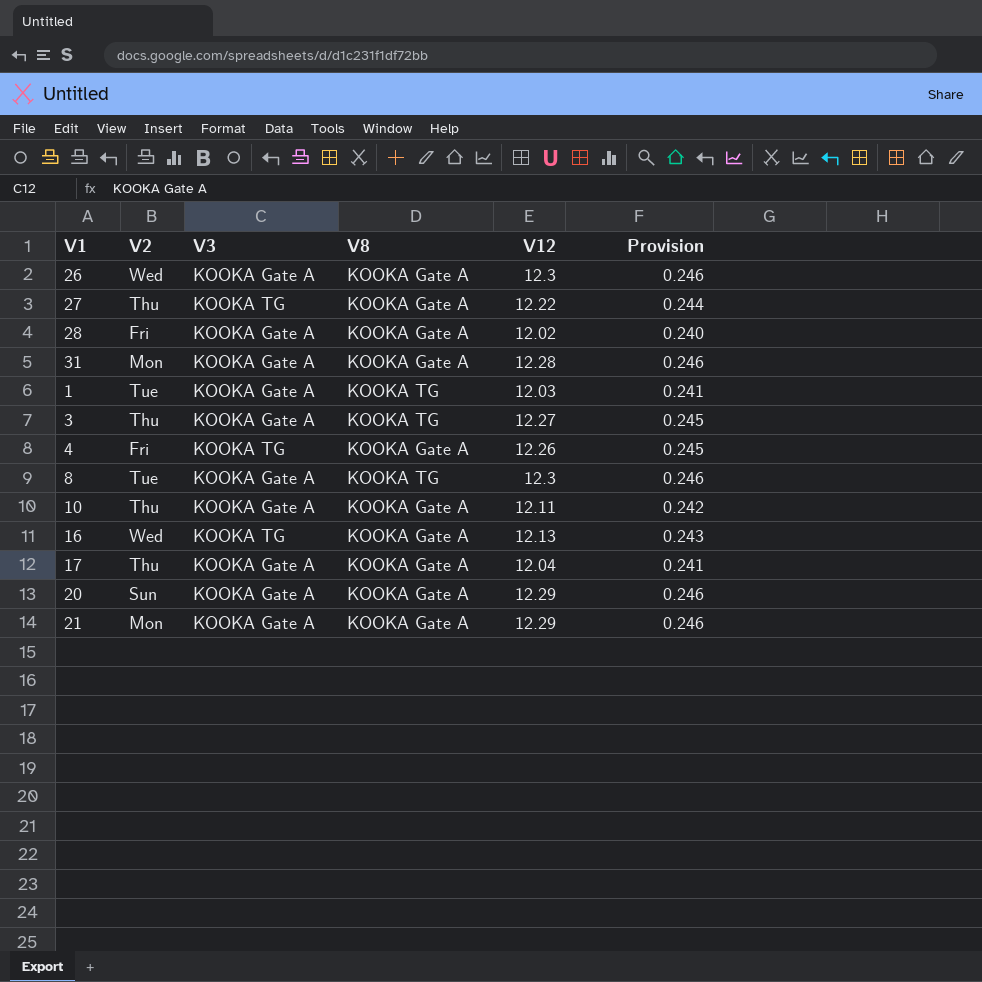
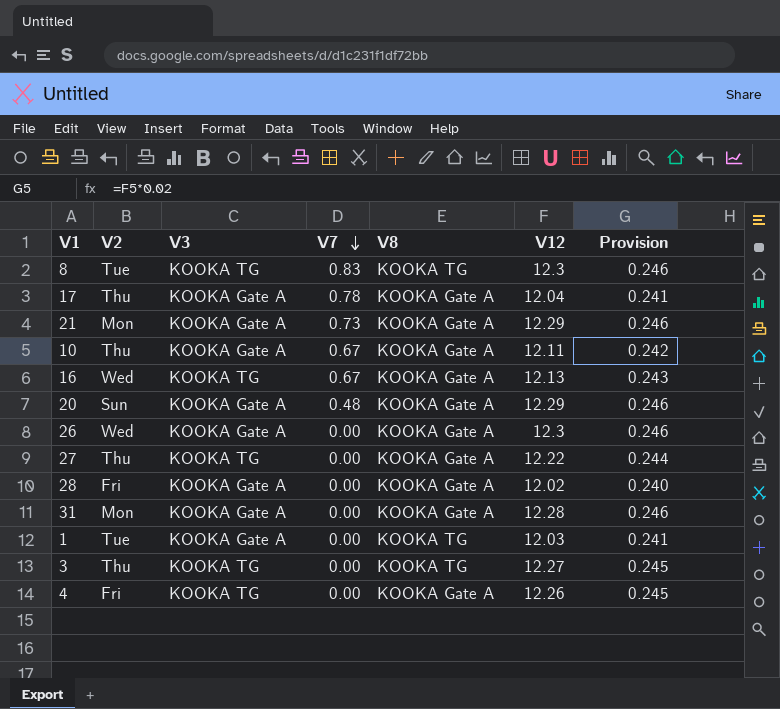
row order: none -> V7 descending
column V7 | position: none -> 4
8 | V3: KOOKA Gate A -> KOOKA TG
3 | V3: KOOKA Gate A -> KOOKA TG

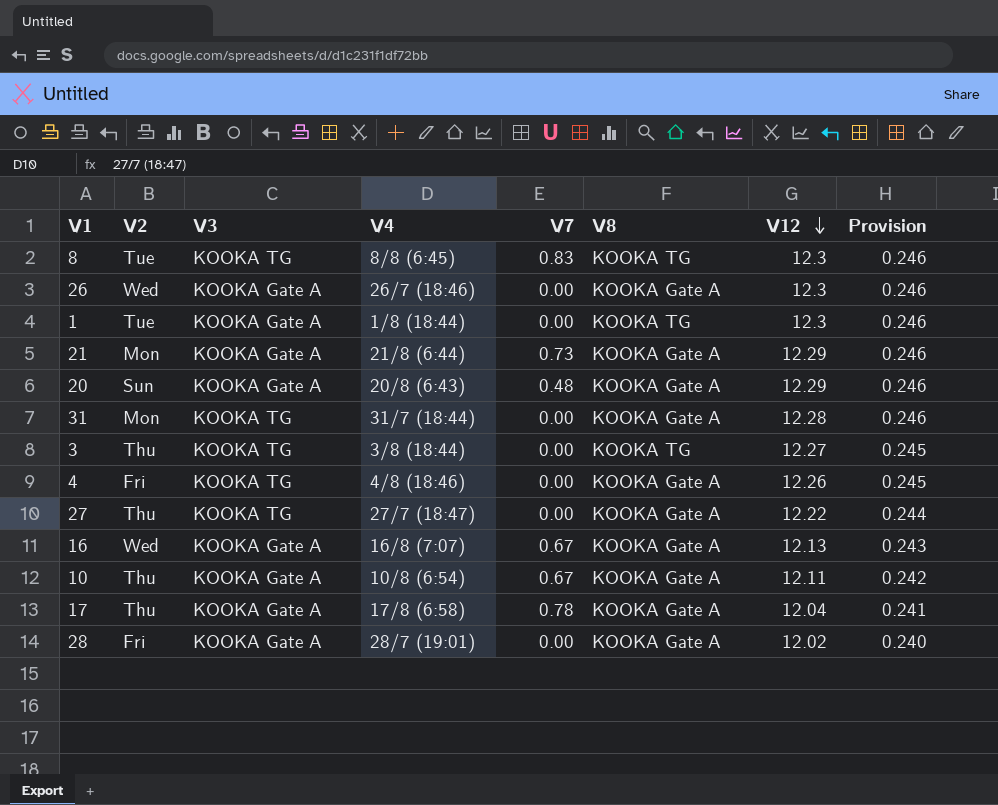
row order: V7 descending -> V12 descending
column V4 | position: none -> 4
1 | V12: 12.03 -> 12.3
1 | Provision: 0.241 -> 0.246
31 | V3: KOOKA Gate A -> KOOKA TG
16 | V3: KOOKA TG -> KOOKA Gate A

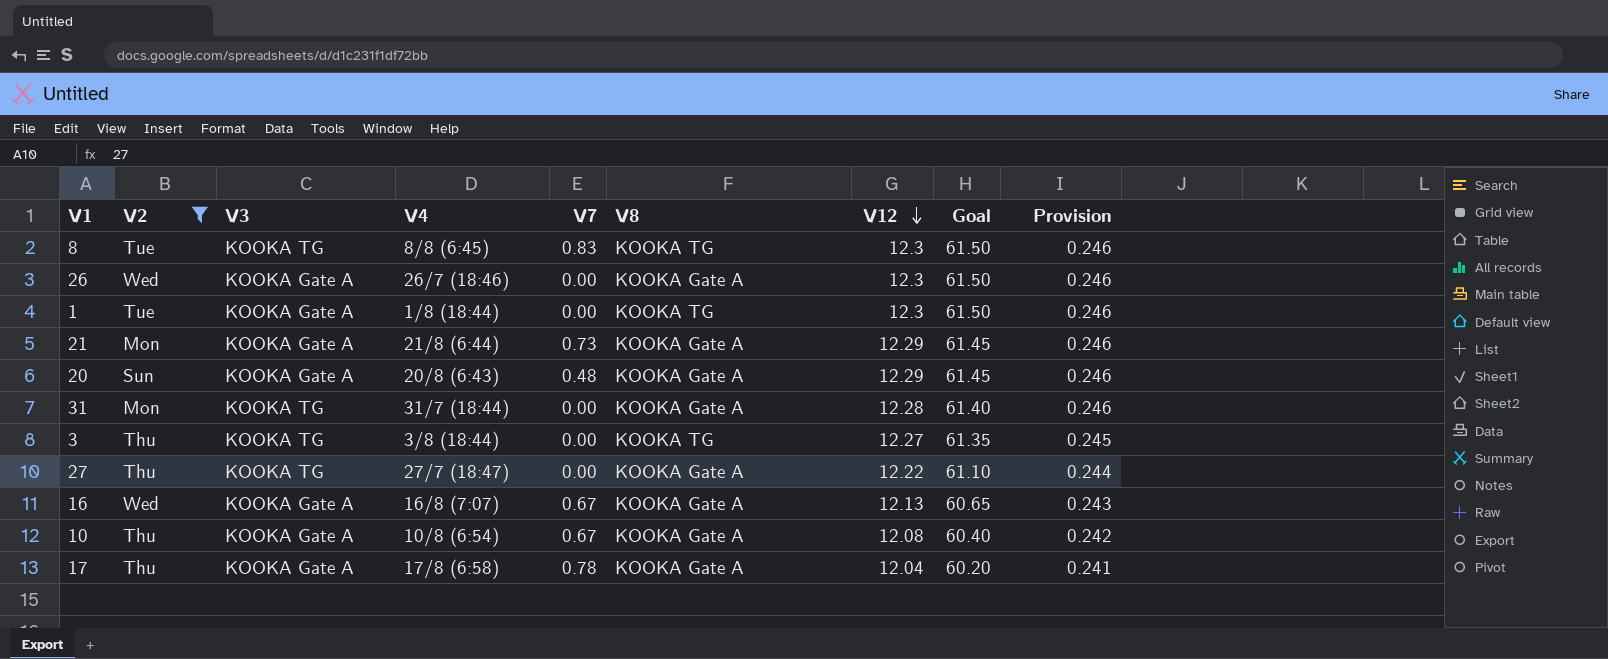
filter: none -> V2 != Fri
column Goal | formula: none -> [V12] * 5
10 | V12: 12.11 -> 12.08

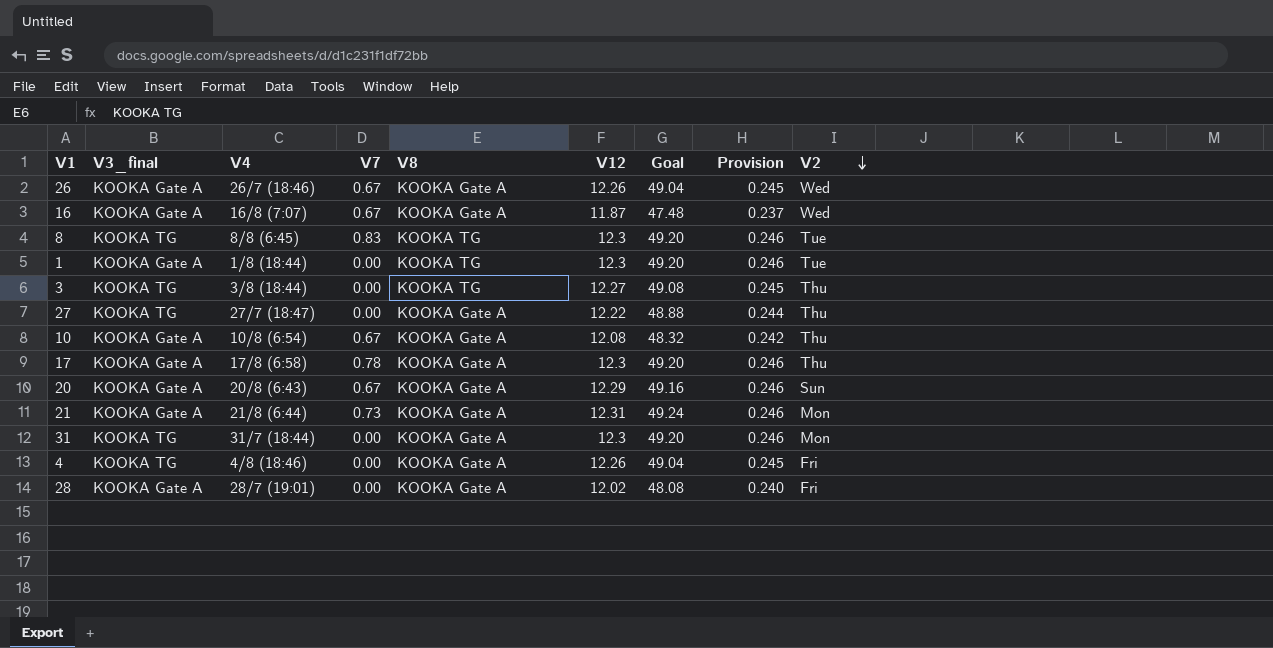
filter: V2 != Fri -> none
row order: V12 descending -> V2 descending
column name: V3 -> V3_final
column Goal | formula: [V12] * 5 -> [V12] * 4
column V2 | position: 2 -> 9
26 | V7: 0.00 -> 0.67
26 | V12: 12.3 -> 12.26
26 | Provision: 0.246 -> 0.245
16 | V12: 12.13 -> 11.87
16 | Provision: 0.243 -> 0.237
17 | V12: 12.04 -> 12.3
17 | Provision: 0.241 -> 0.246
20 | V7: 0.48 -> 0.67
21 | V12: 12.29 -> 12.31
31 | V12: 12.28 -> 12.3

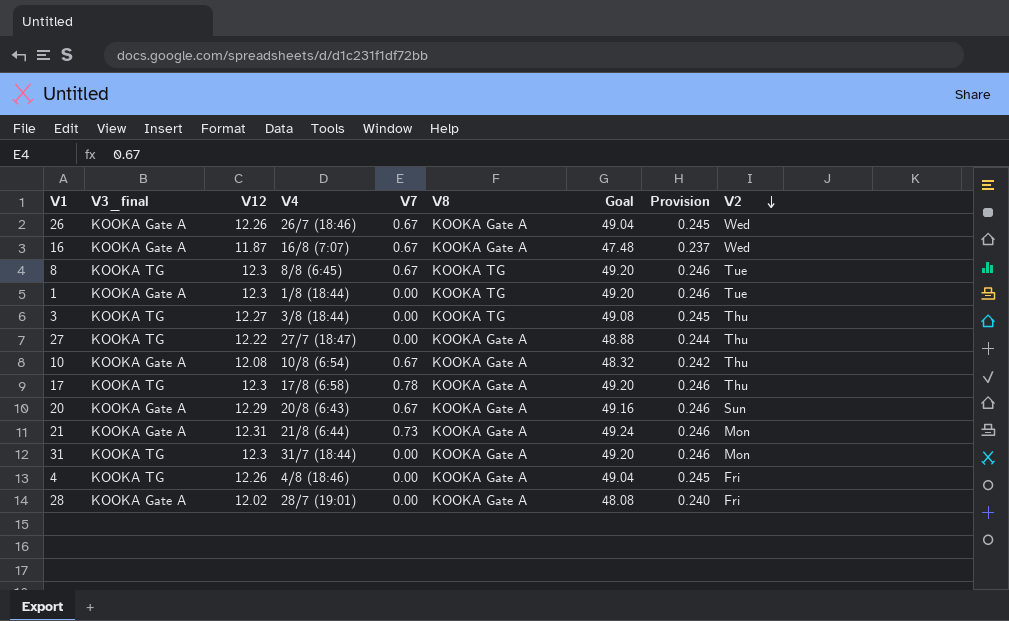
column V12 | position: 6 -> 3
8 | V7: 0.83 -> 0.67
17 | V3_final: KOOKA Gate A -> KOOKA TG

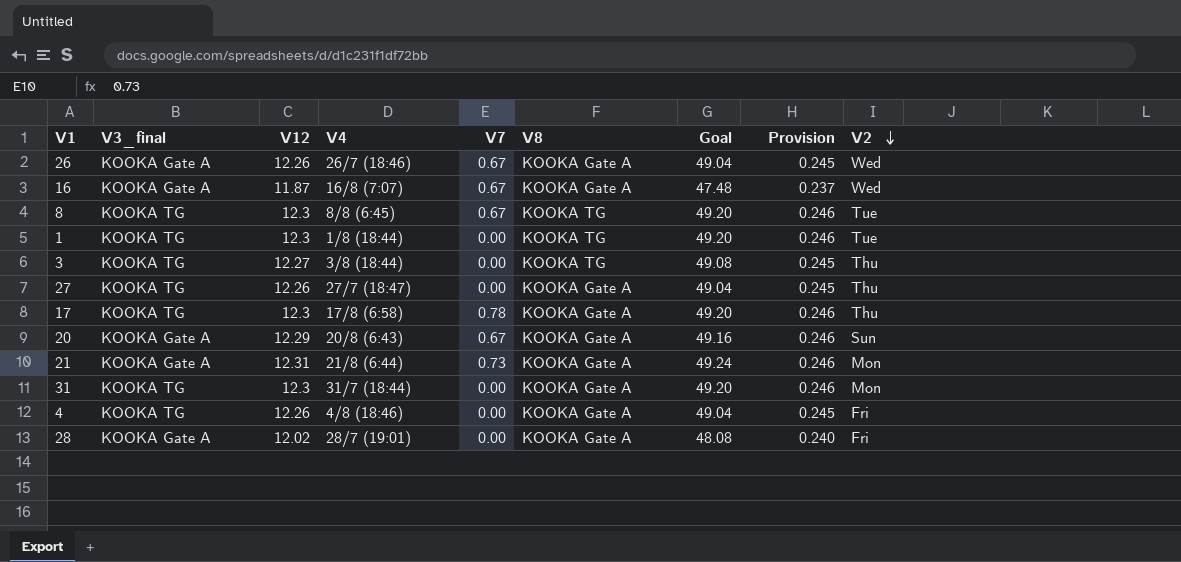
row 10: KOOKA Gate A | 12.08 | 10/8 (6:54) | 0.67 | KOOKA Gate A | 48.32 | 0.242 | Thu -> none
1 | V3_final: KOOKA Gate A -> KOOKA TG
27 | V12: 12.22 -> 12.26
27 | Goal: 48.88 -> 49.04
27 | Provision: 0.244 -> 0.245

